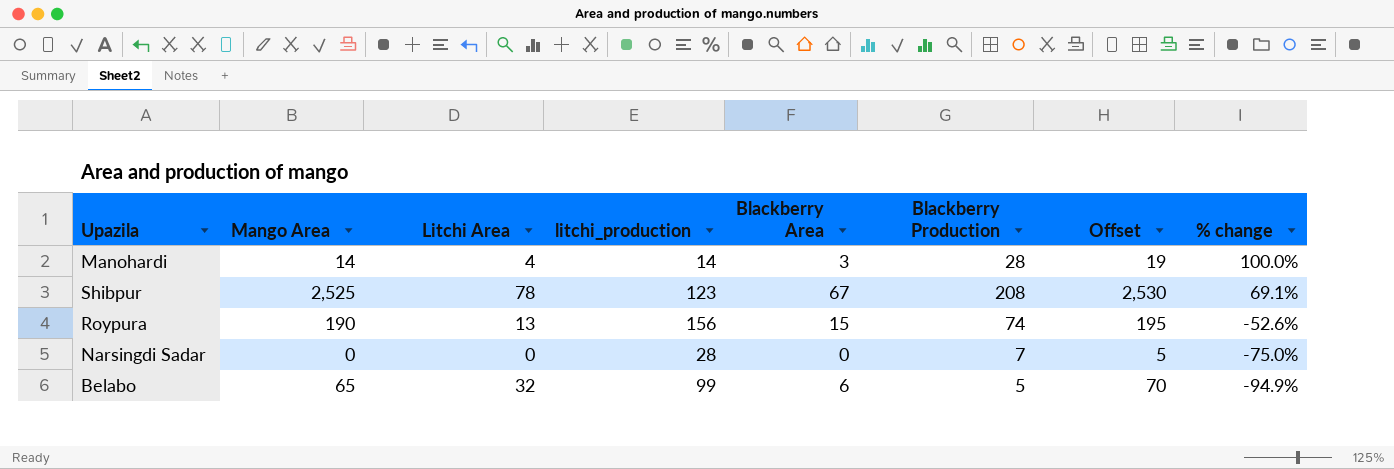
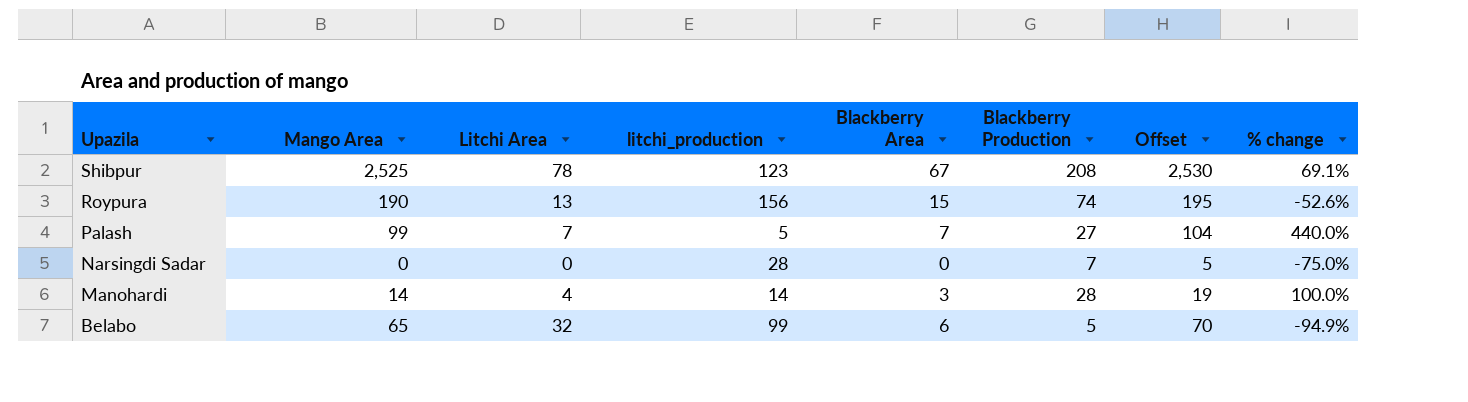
row order: % change descending -> Upazila descending
row Palash: none -> 99 | 7 | 5 | 7 | 27 | 104 | 440.0%

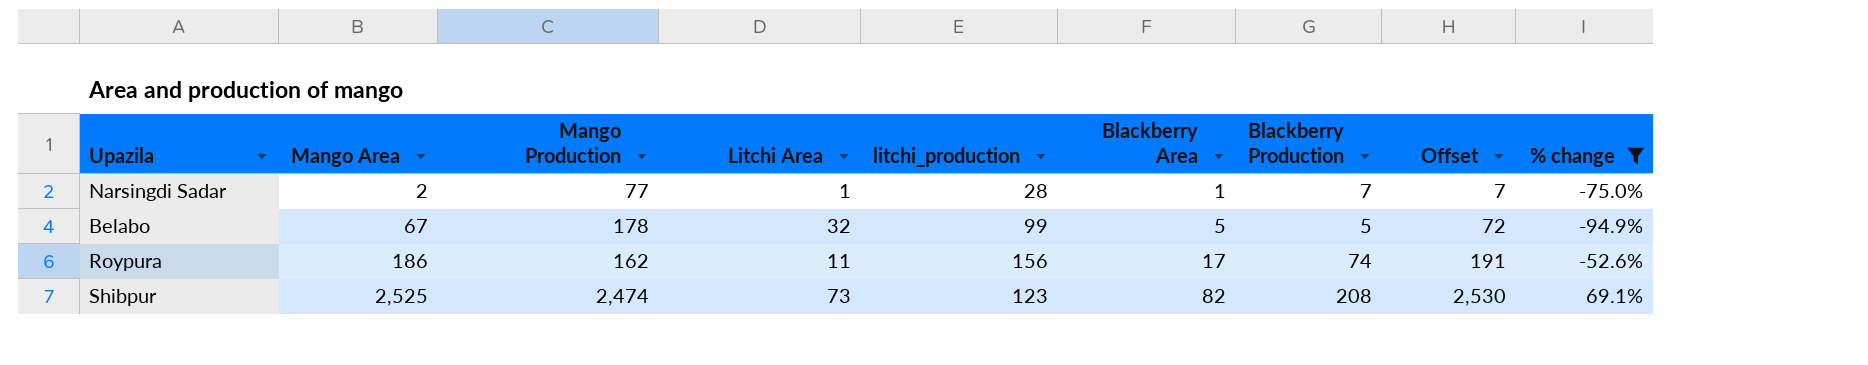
filter: none -> % change <= 69.1%
row order: Upazila descending -> Mango Area ascending
column Mango Production | position: none -> 3
Narsingdi Sadar | Mango Area: 0 -> 2
Narsingdi Sadar | Litchi Area: 0 -> 1
Narsingdi Sadar | Blackberry Area: 0 -> 1
Narsingdi Sadar | Offset: 5 -> 7
Belabo | Mango Area: 65 -> 67
Belabo | Blackberry Area: 6 -> 5
Belabo | Offset: 70 -> 72
Roypura | Mango Area: 190 -> 186
Roypura | Litchi Area: 13 -> 11
Roypura | Blackberry Area: 15 -> 17
Roypura | Offset: 195 -> 191
Shibpur | Litchi Area: 78 -> 73
Shibpur | Blackberry Area: 67 -> 82

